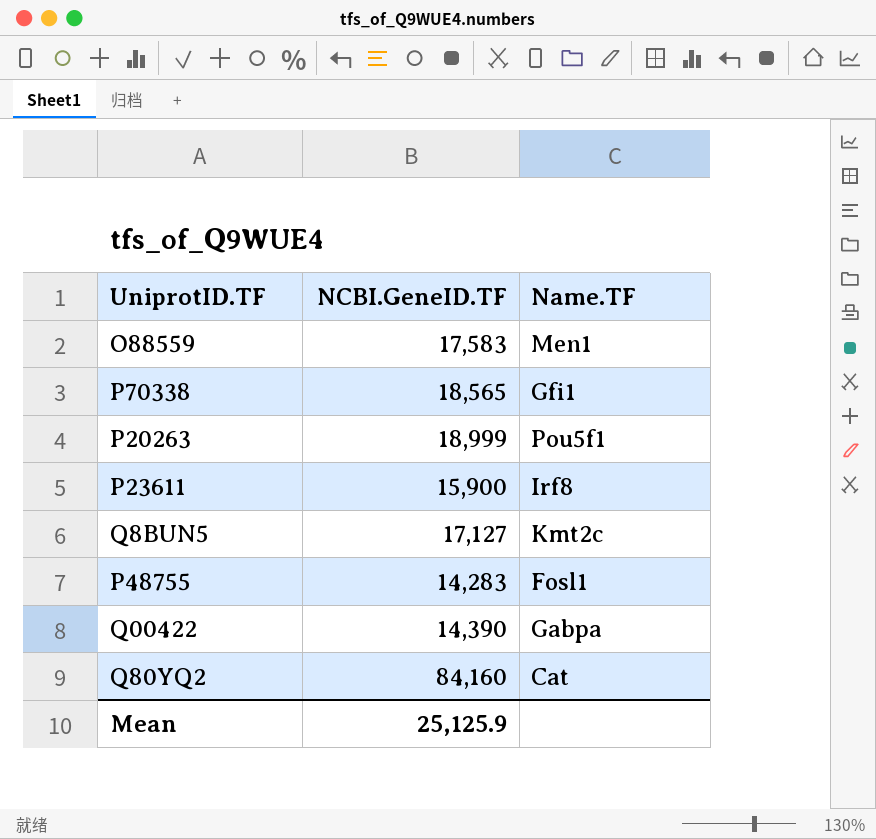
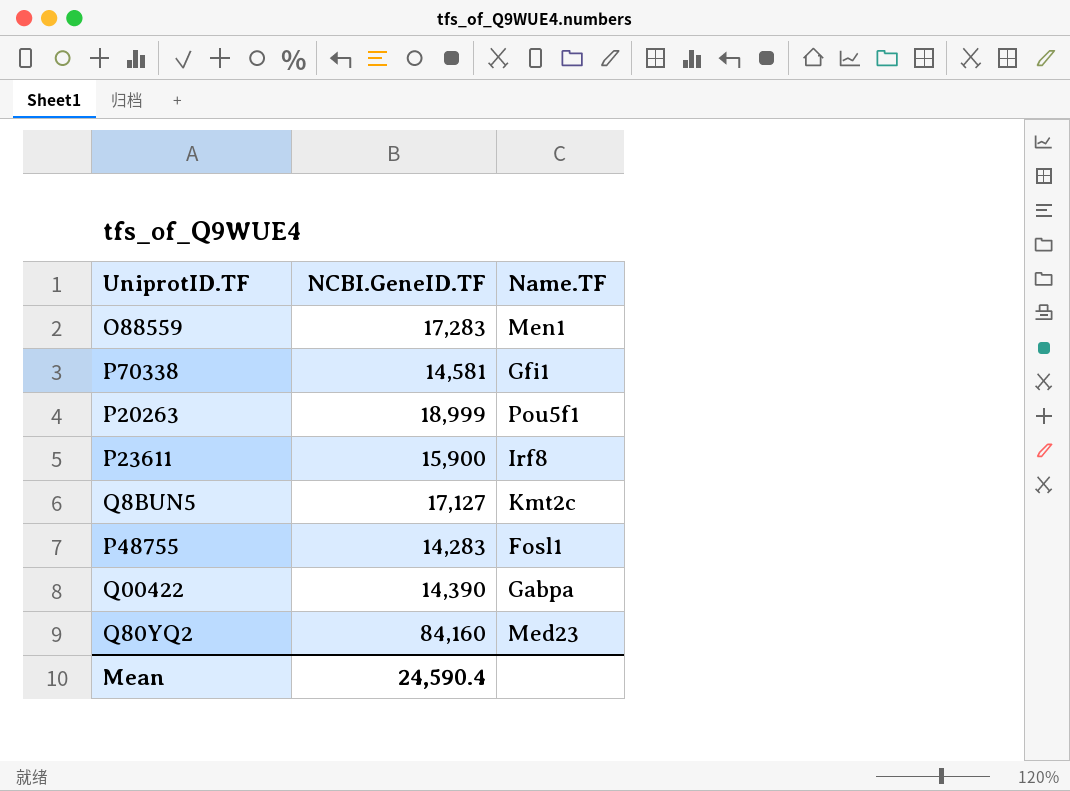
O88559 | NCBI.GeneID.TF: 17,583 -> 17,283
P70338 | NCBI.GeneID.TF: 18,565 -> 14,581
Q80YQ2 | Name.TF: Cat -> Med23
Mean | NCBI.GeneID.TF: 25,125.9 -> 24,590.4

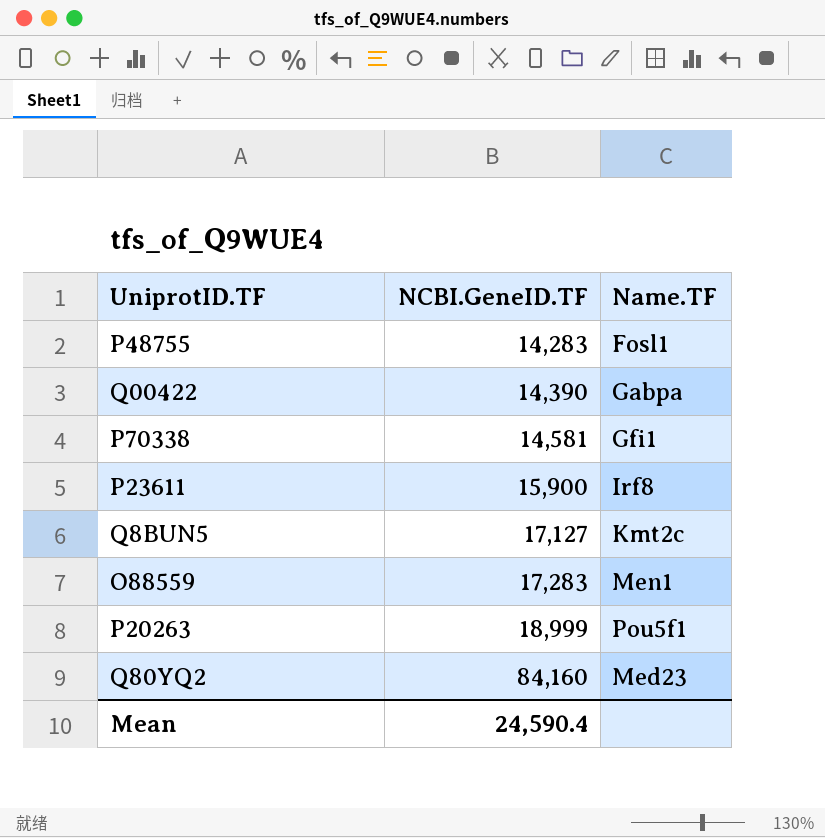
row order: none -> NCBI.GeneID.TF ascending

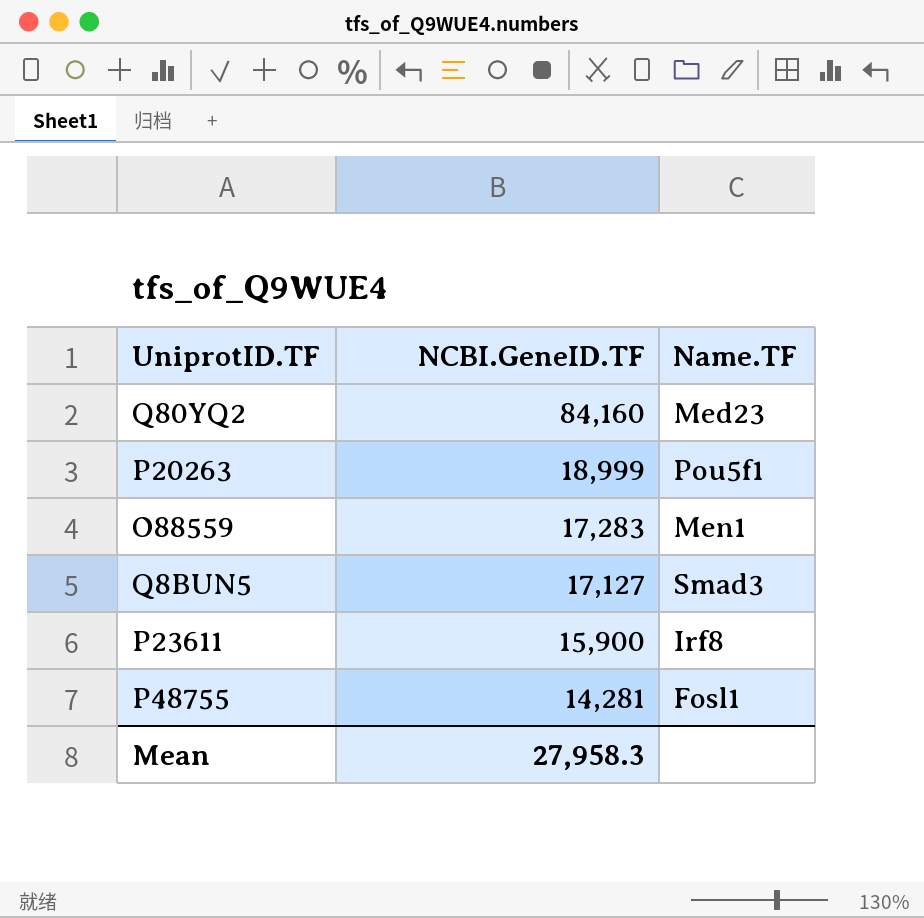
row order: NCBI.GeneID.TF ascending -> NCBI.GeneID.TF descending
row Q00422: 14,390 | Gabpa -> none
row P70338: 14,581 | Gfi1 -> none
Q8BUN5 | Name.TF: Kmt2c -> Smad3
P48755 | NCBI.GeneID.TF: 14,283 -> 14,281
Mean | NCBI.GeneID.TF: 24,590.4 -> 27,958.3

